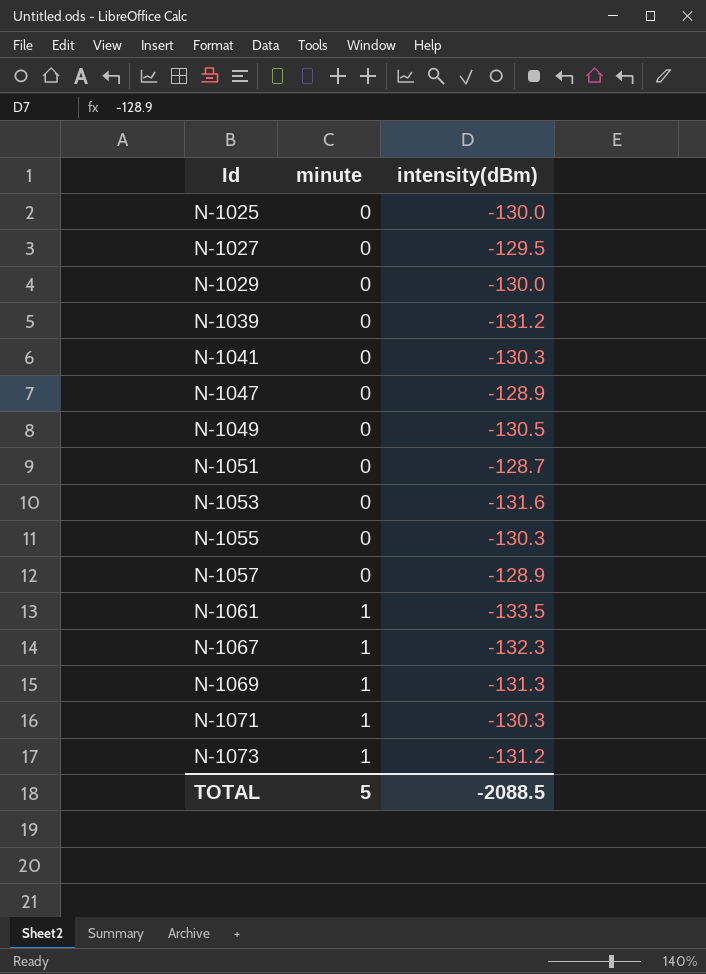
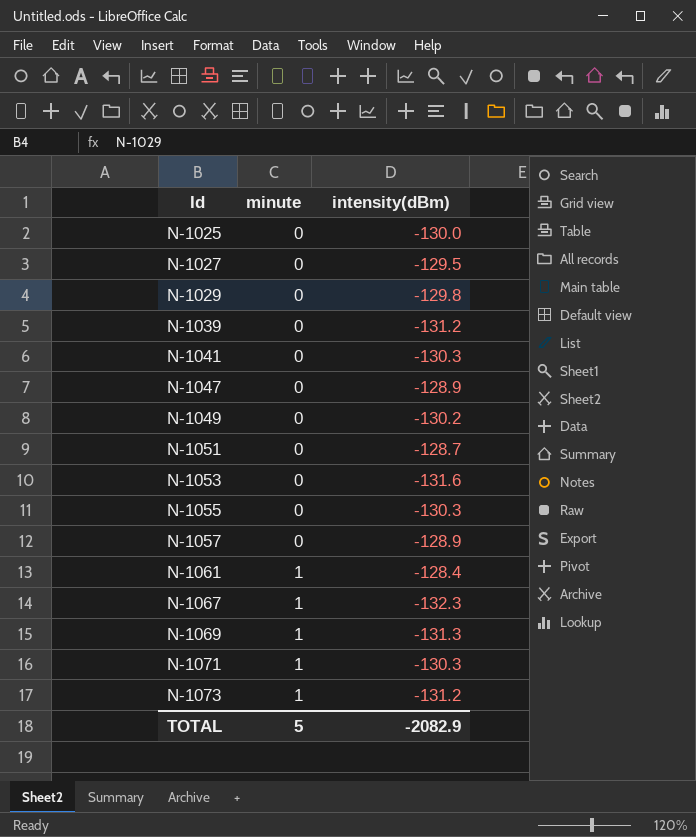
N-1029 | intensity(dBm): -130.0 -> -129.8
N-1049 | intensity(dBm): -130.5 -> -130.2
N-1061 | intensity(dBm): -133.5 -> -128.4
TOTAL | intensity(dBm): -2088.5 -> -2082.9

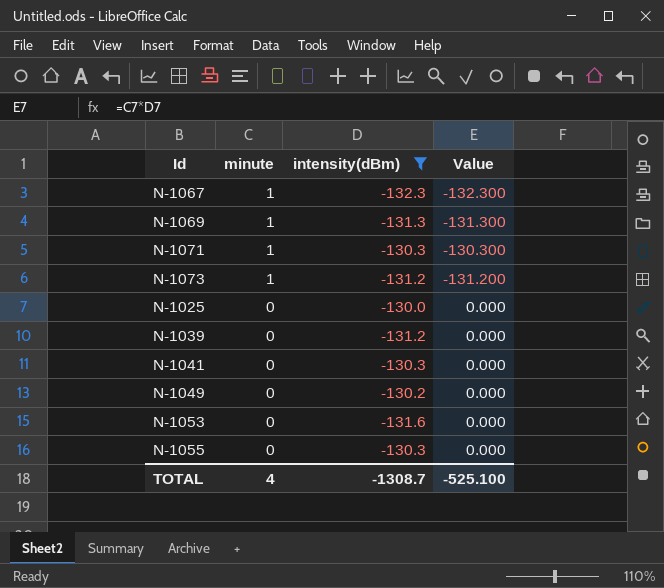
filter: none -> intensity(dBm) <= -130.0
row order: Id ascending -> minute descending
column Value | formula: none -> [minute] * [intensity(dBm)]
TOTAL | minute: 5 -> 4
TOTAL | intensity(dBm): -2082.9 -> -1308.7

